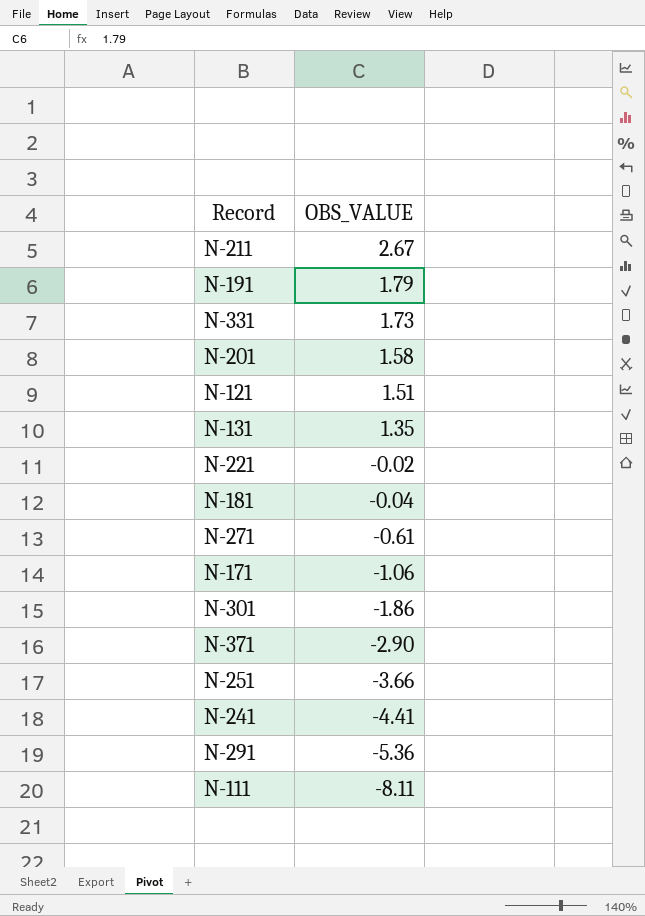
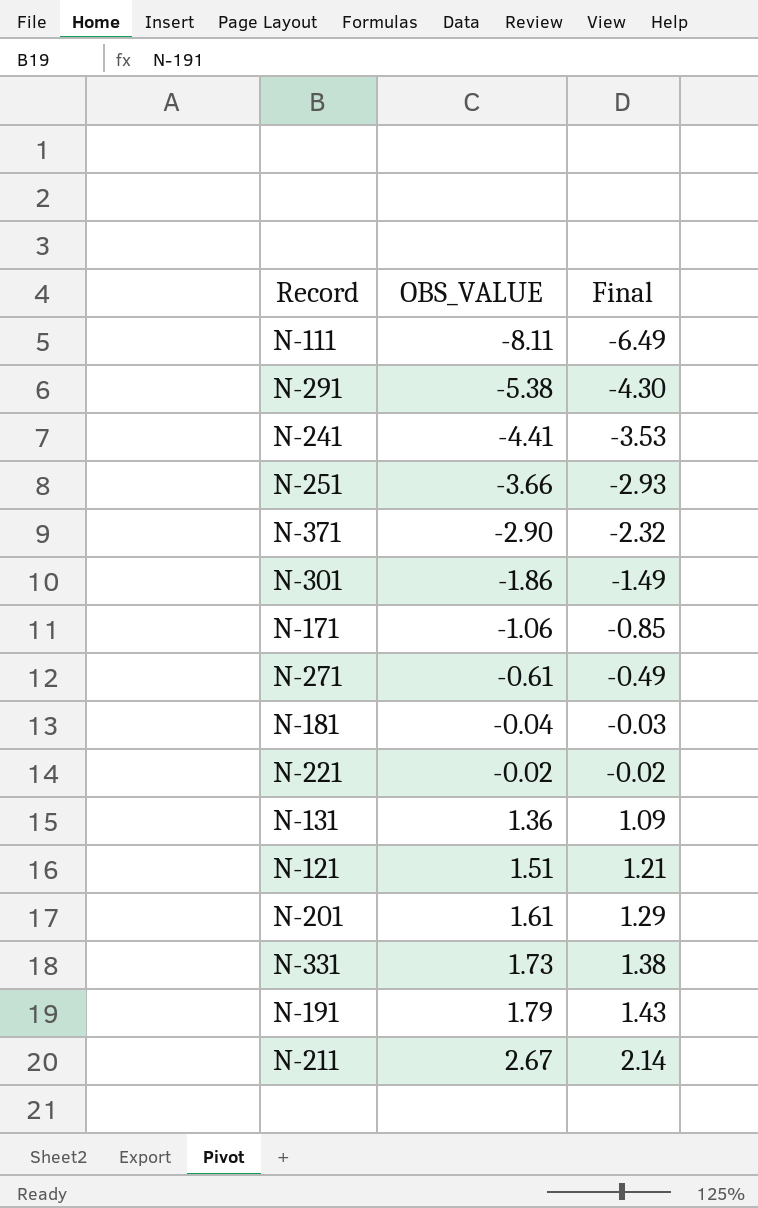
row order: OBS_VALUE descending -> OBS_VALUE ascending
column Final | formula: none -> [OBS_VALUE] * 0.8
N-291 | OBS_VALUE: -5.36 -> -5.38
N-131 | OBS_VALUE: 1.35 -> 1.36
N-201 | OBS_VALUE: 1.58 -> 1.61

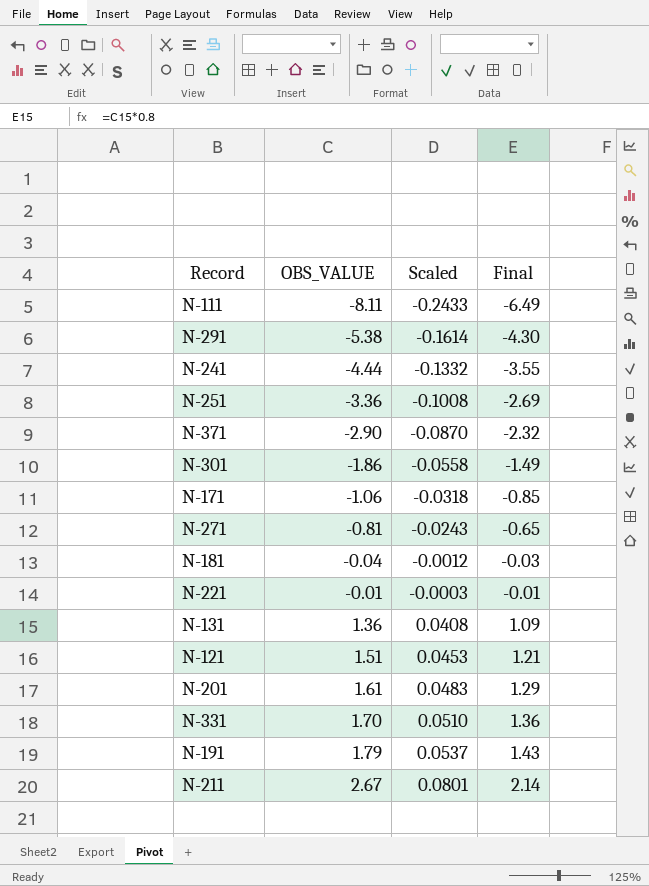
column Scaled | formula: none -> [OBS_VALUE] * 0.03
N-241 | OBS_VALUE: -4.41 -> -4.44
N-241 | Final: -3.53 -> -3.55
N-251 | OBS_VALUE: -3.66 -> -3.36
N-251 | Final: -2.93 -> -2.69
N-271 | OBS_VALUE: -0.61 -> -0.81
N-271 | Final: -0.49 -> -0.65
N-221 | OBS_VALUE: -0.02 -> -0.01
N-221 | Final: -0.02 -> -0.01
N-331 | OBS_VALUE: 1.73 -> 1.70
N-331 | Final: 1.38 -> 1.36

